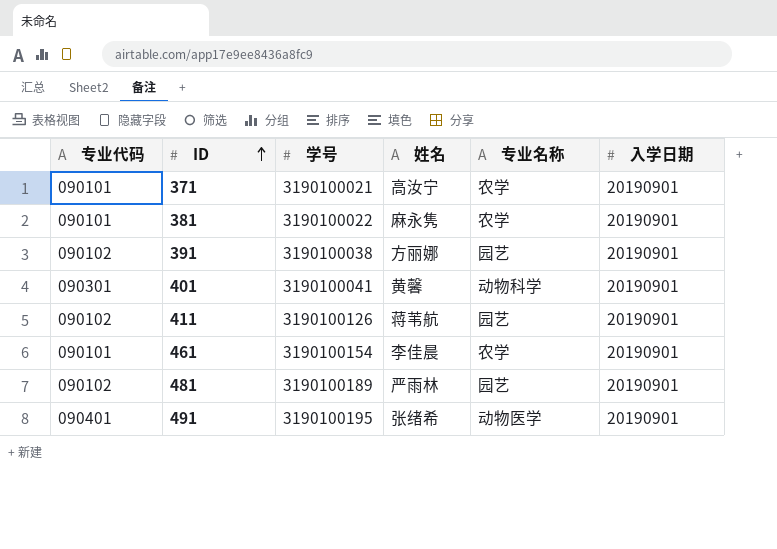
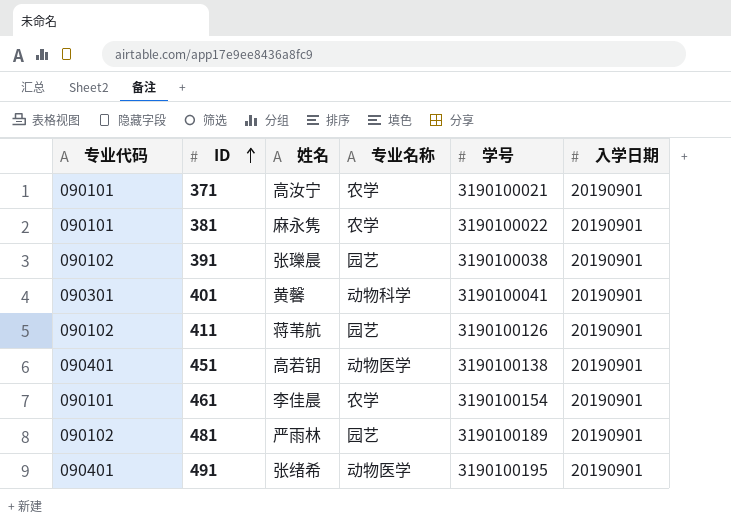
column 学号 | position: 3 -> 5
391 | 姓名: 方丽娜 -> 张瓅晨
row 451: none -> 090401 | 高若钥 | 动物医学 | 3190100138 | 20190901

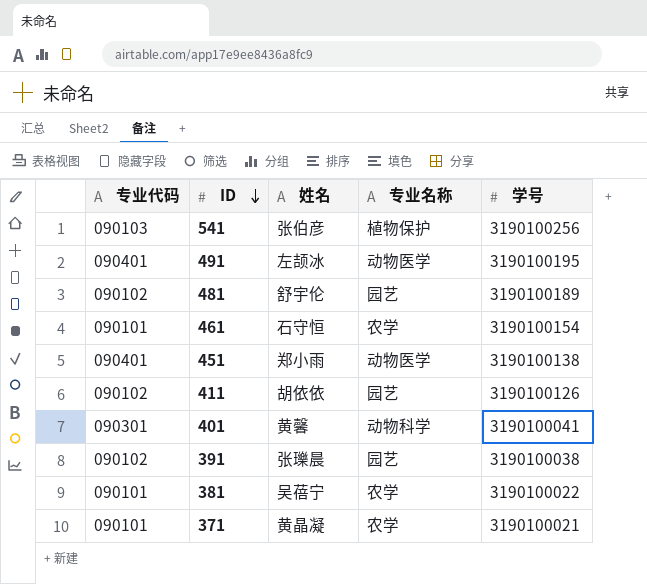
row order: ID ascending -> ID descending
column 入学日期 | position: 6 -> none
row 541: none -> 090103 | 张伯彦 | 植物保护 | 3190100256
491 | 姓名: 张绪希 -> 左颉冰
481 | 姓名: 严雨林 -> 舒宇伦
461 | 姓名: 李佳晨 -> 石守恒
451 | 姓名: 高若钥 -> 郑小雨
411 | 姓名: 蒋苇航 -> 胡依依
381 | 姓名: 麻永隽 -> 吴蓓宁
371 | 姓名: 高汝宁 -> 黄晶凝

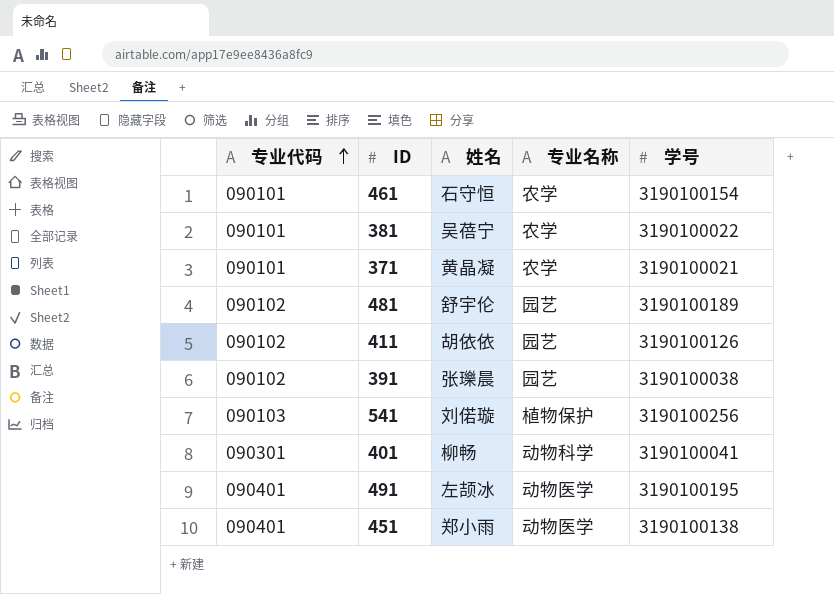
row order: ID descending -> 专业代码 ascending
541 | 姓名: 张伯彦 -> 刘偌璇
401 | 姓名: 黄馨 -> 柳畅

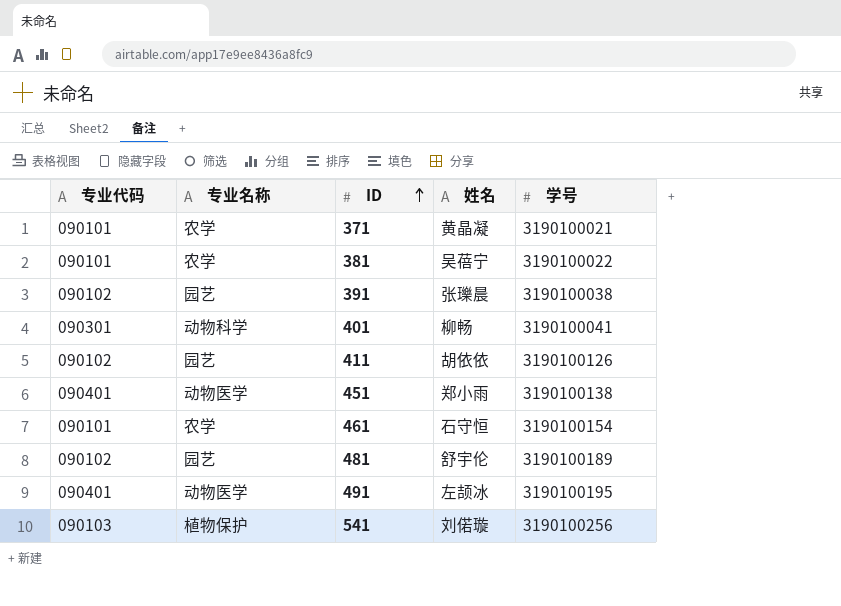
row order: 专业代码 ascending -> ID ascending
column 专业名称 | position: 4 -> 2

